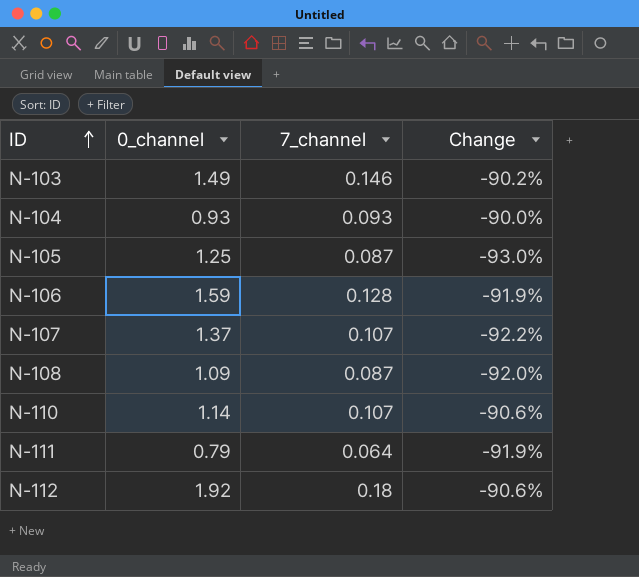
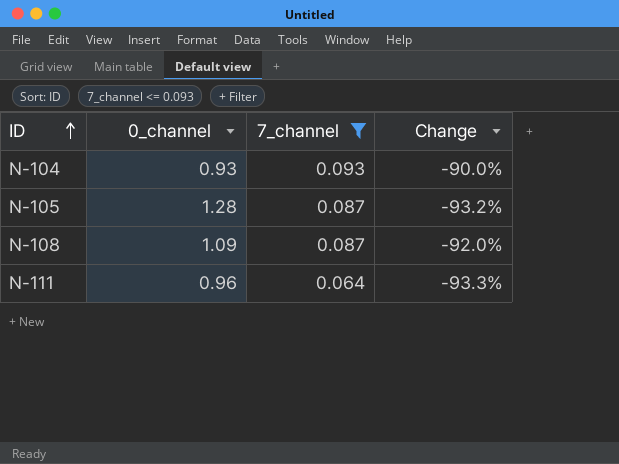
filter: none -> 7_channel <= 0.093
N-105 | 0_channel: 1.25 -> 1.28
N-105 | Change: -93.0% -> -93.2%
N-111 | 0_channel: 0.79 -> 0.96
N-111 | Change: -91.9% -> -93.3%

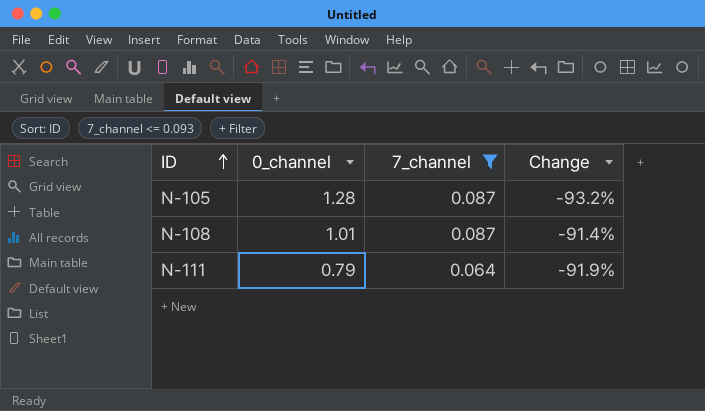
row N-104: 0.93 | 0.093 | -90.0% -> none
N-108 | 0_channel: 1.09 -> 1.01
N-108 | Change: -92.0% -> -91.4%
N-111 | 0_channel: 0.96 -> 0.79
N-111 | Change: -93.3% -> -91.9%

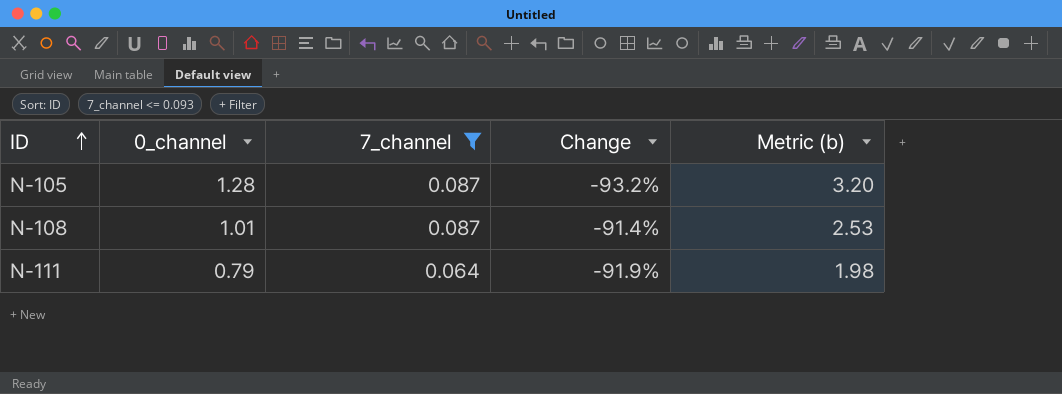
column Metric (b) | formula: none -> [0_channel] * 2.5

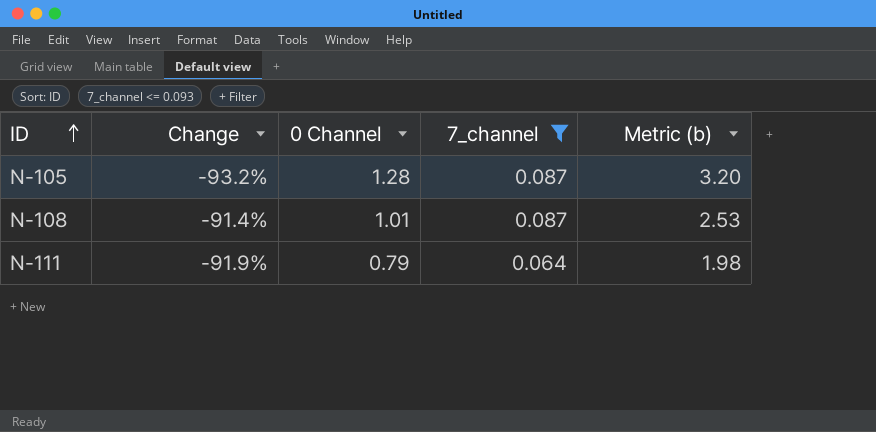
column Change | position: 4 -> 2
column name: 0_channel -> 0 Channel

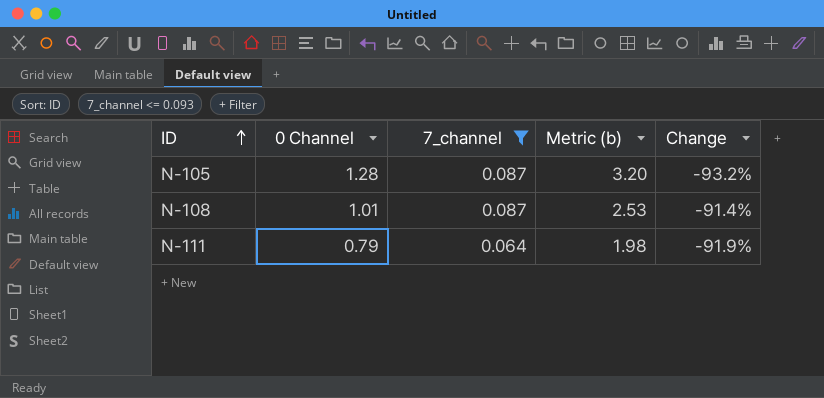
column Change | position: 2 -> 5

